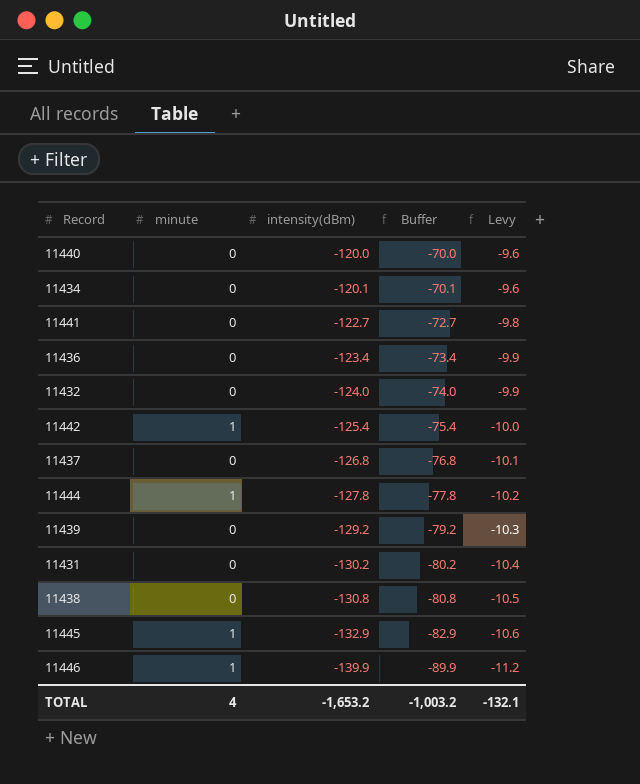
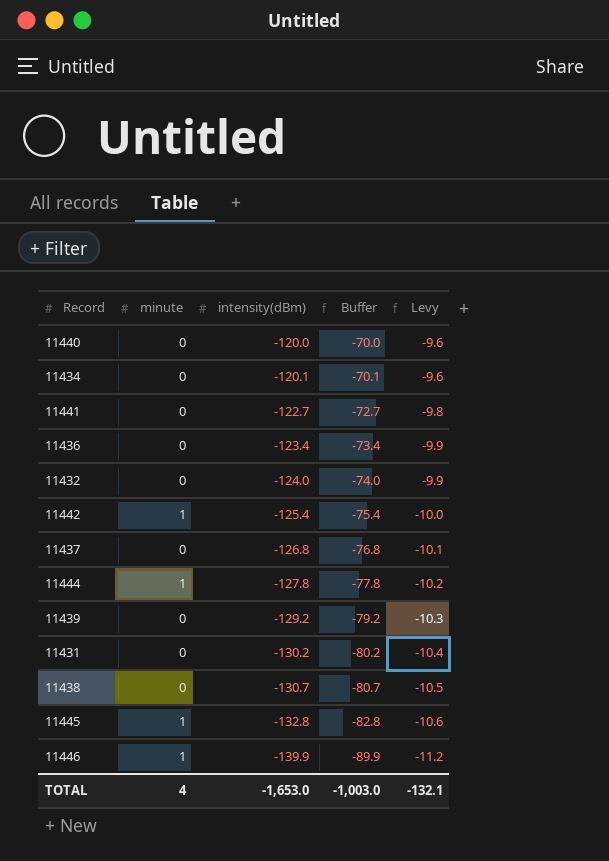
11438 | intensity(dBm): -130.8 -> -130.7
11438 | Buffer: -80.8 -> -80.7
11445 | intensity(dBm): -132.9 -> -132.8
11445 | Buffer: -82.9 -> -82.8
TOTAL | intensity(dBm): -1,653.2 -> -1,653.0
TOTAL | Buffer: -1,003.2 -> -1,003.0

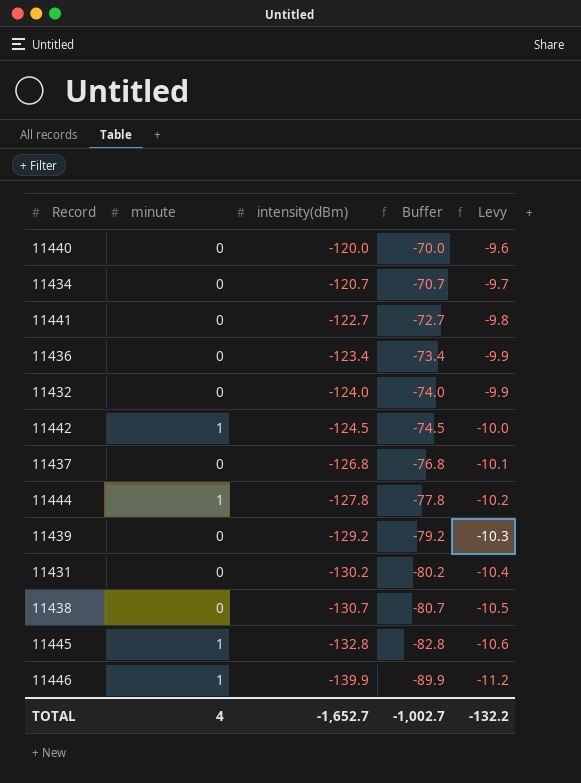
11434 | intensity(dBm): -120.1 -> -120.7
11434 | Buffer: -70.1 -> -70.7
11434 | Levy: -9.6 -> -9.7
11442 | intensity(dBm): -125.4 -> -124.5
11442 | Buffer: -75.4 -> -74.5
TOTAL | intensity(dBm): -1,653.0 -> -1,652.7
TOTAL | Buffer: -1,003.0 -> -1,002.7
TOTAL | Levy: -132.1 -> -132.2

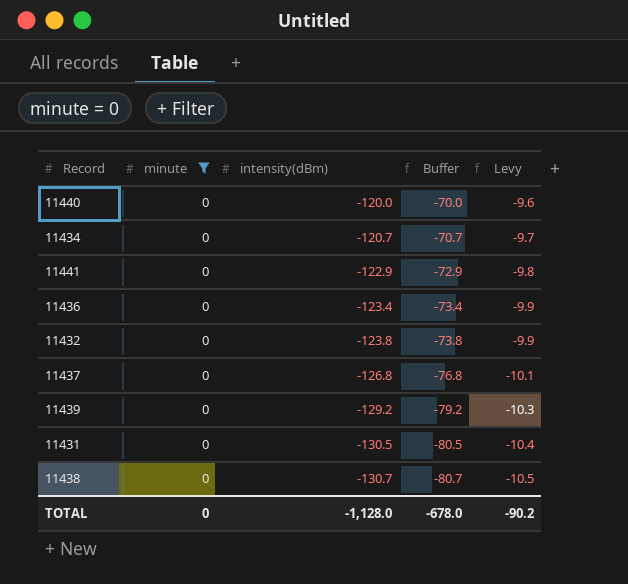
filter: none -> minute = 0
11441 | intensity(dBm): -122.7 -> -122.9
11441 | Buffer: -72.7 -> -72.9
11432 | intensity(dBm): -124.0 -> -123.8
11432 | Buffer: -74.0 -> -73.8
11431 | intensity(dBm): -130.2 -> -130.5
11431 | Buffer: -80.2 -> -80.5
TOTAL | minute: 4 -> 0
TOTAL | intensity(dBm): -1,652.7 -> -1,128.0
TOTAL | Buffer: -1,002.7 -> -678.0
TOTAL | Levy: -132.2 -> -90.2

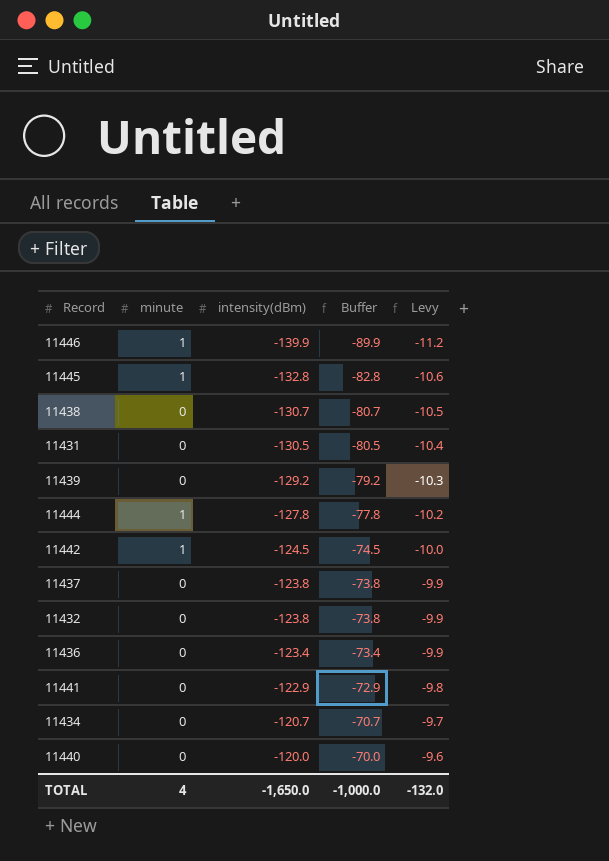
filter: minute = 0 -> none
row order: intensity(dBm) descending -> intensity(dBm) ascending
11437 | intensity(dBm): -126.8 -> -123.8
11437 | Buffer: -76.8 -> -73.8
11437 | Levy: -10.1 -> -9.9
TOTAL | minute: 0 -> 4
TOTAL | intensity(dBm): -1,128.0 -> -1,650.0
TOTAL | Buffer: -678.0 -> -1,000.0
TOTAL | Levy: -90.2 -> -132.0

